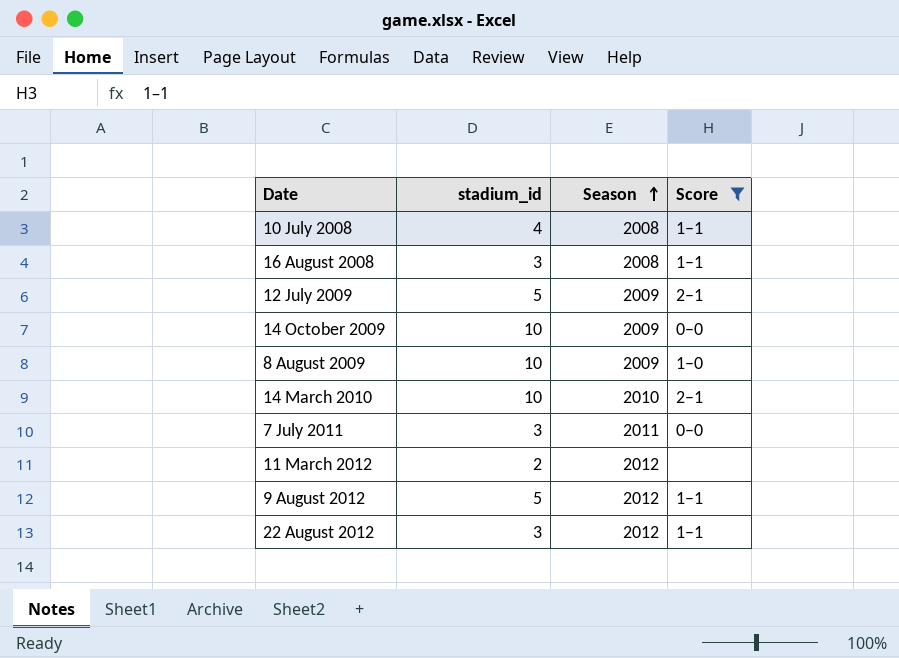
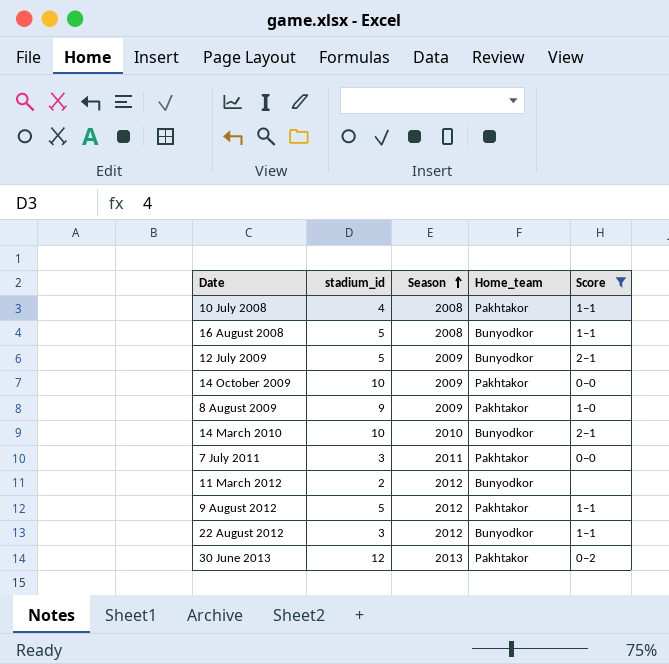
column Home_team | position: none -> 4
16 August 2008 | stadium_id: 3 -> 5
8 August 2009 | stadium_id: 10 -> 9
row 30 June 2013: none -> 12 | 2013 | Pakhtakor | 0–2

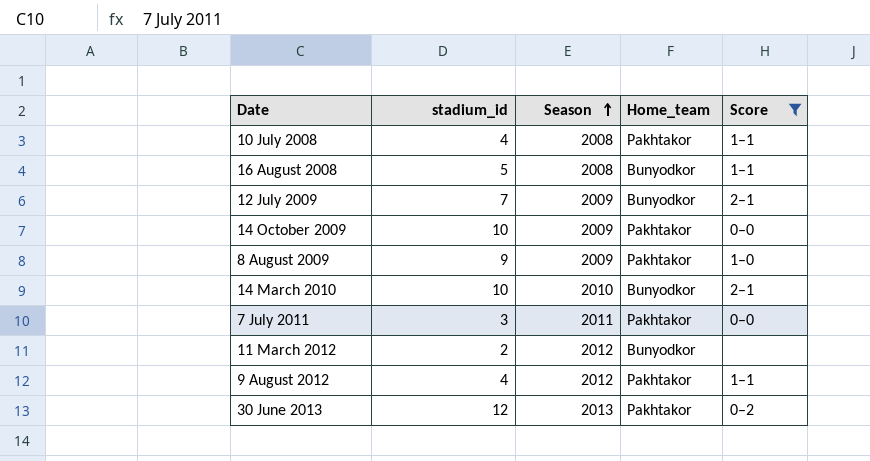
row 22 August 2012: 3 | 2012 | Bunyodkor | 1–1 -> none
12 July 2009 | stadium_id: 5 -> 7
9 August 2012 | stadium_id: 5 -> 4

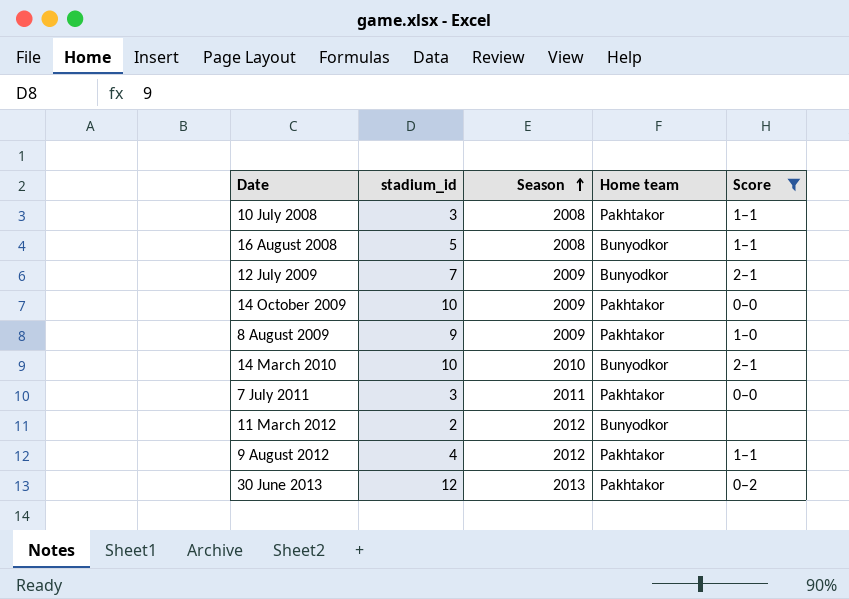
column name: Home_team -> Home team
10 July 2008 | stadium_id: 4 -> 3

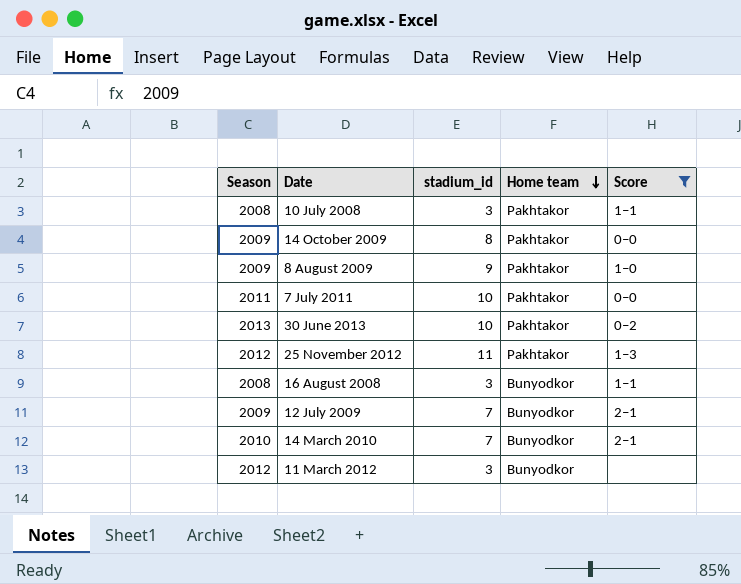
row order: Season ascending -> Home team descending
column Season | position: 3 -> 1
row 9 August 2012: 4 | 2012 | Pakhtakor | 1–1 -> none
14 October 2009 | stadium_id: 10 -> 8
7 July 2011 | stadium_id: 3 -> 10
30 June 2013 | stadium_id: 12 -> 10
row 25 November 2012: none -> 2012 | 11 | Pakhtakor | 1–3
16 August 2008 | stadium_id: 5 -> 3
14 March 2010 | stadium_id: 10 -> 7
11 March 2012 | stadium_id: 2 -> 3

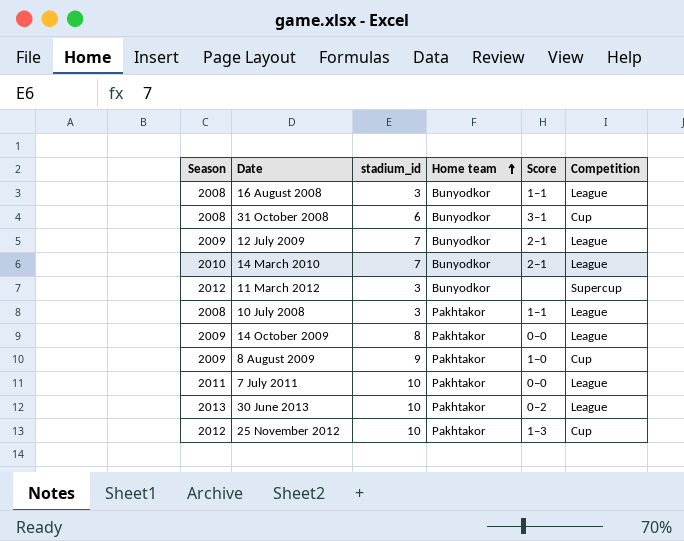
filter: Score != 3–1 -> none
row order: Home team descending -> Home team ascending
column Competition | position: none -> 6
25 November 2012 | stadium_id: 11 -> 10

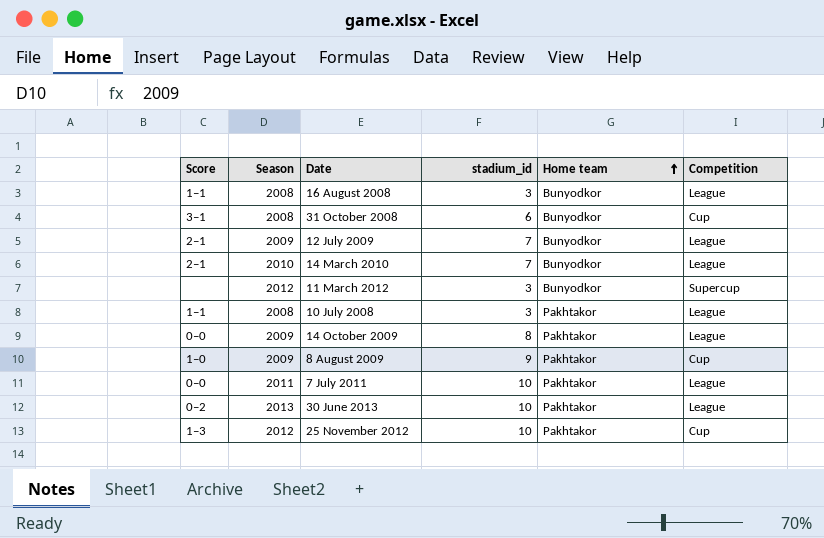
column Score | position: 5 -> 1

